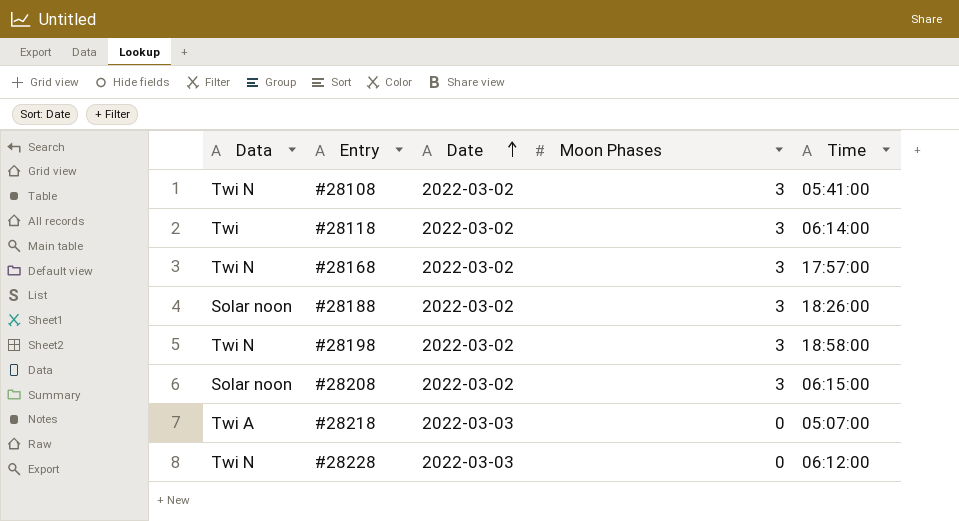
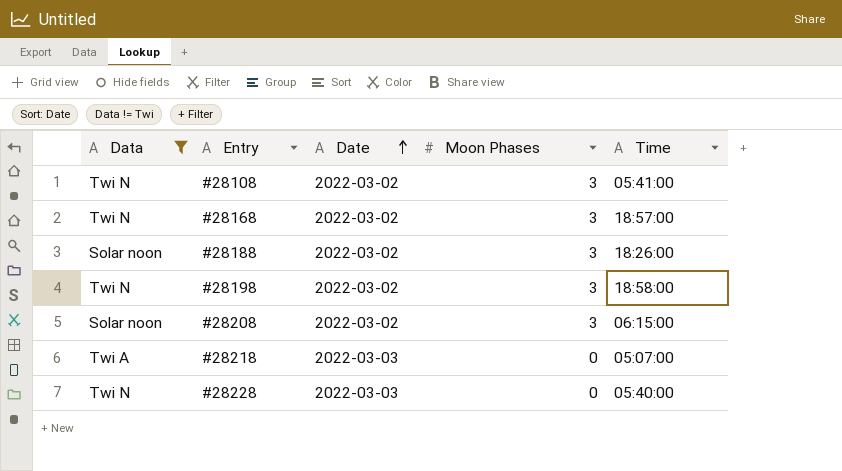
filter: none -> Data != Twi
#28168 | Time: 17:57:00 -> 18:57:00
#28228 | Time: 06:12:00 -> 05:40:00

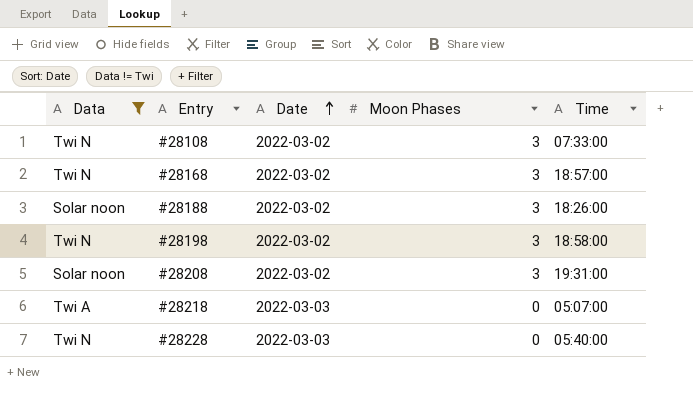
#28108 | Time: 05:41:00 -> 07:33:00
#28208 | Time: 06:15:00 -> 19:31:00

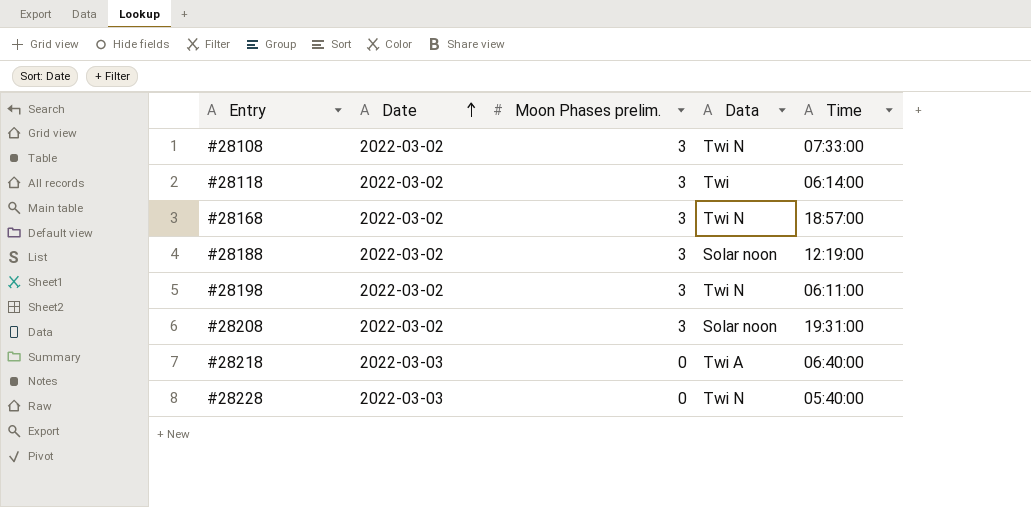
filter: Data != Twi -> none
column name: Moon Phases -> Moon Phases prelim.
column Data | position: 1 -> 4
#28188 | Time: 18:26:00 -> 12:19:00
#28198 | Time: 18:58:00 -> 06:11:00
#28218 | Time: 05:07:00 -> 06:40:00

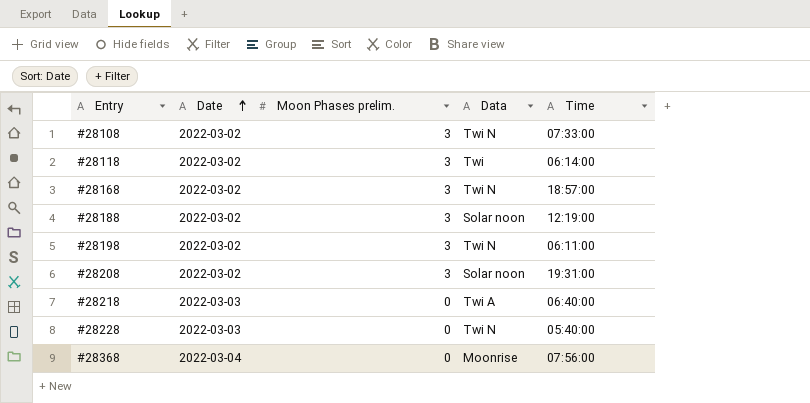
row #28368: none -> 2022-03-04 | 0 | Moonrise | 07:56:00

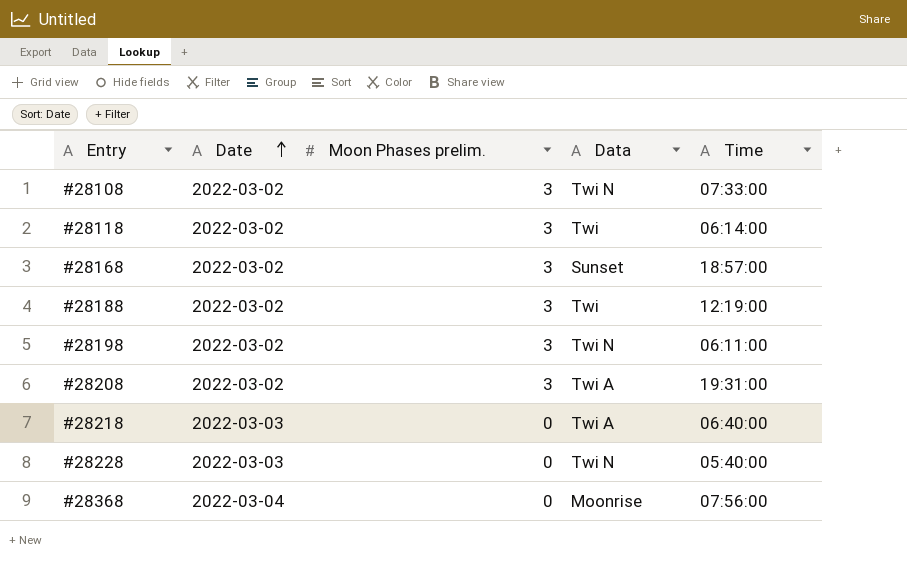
#28168 | Data: Twi N -> Sunset
#28188 | Data: Solar noon -> Twi
#28208 | Data: Solar noon -> Twi A

